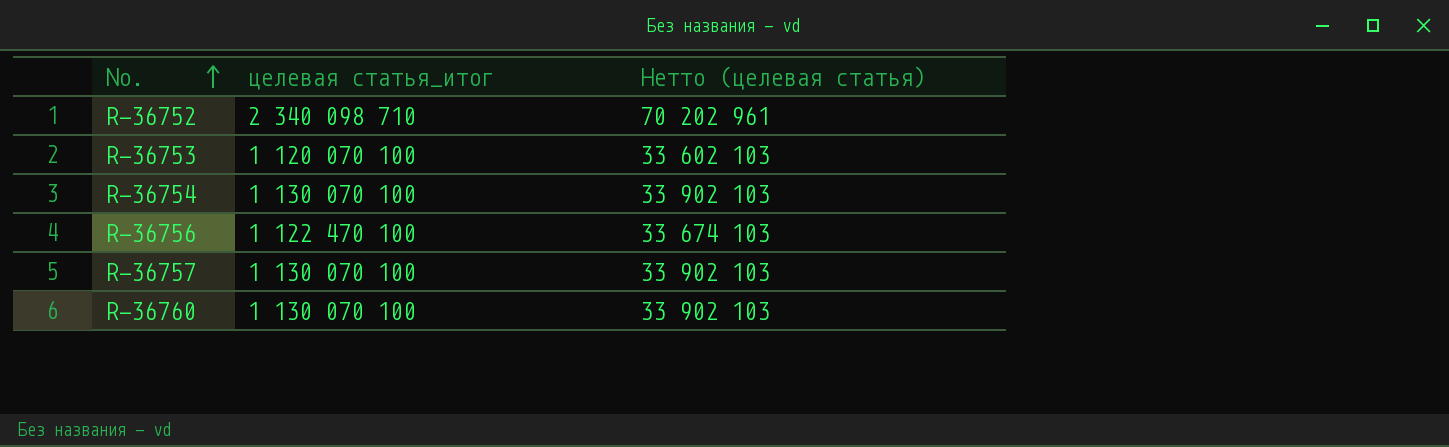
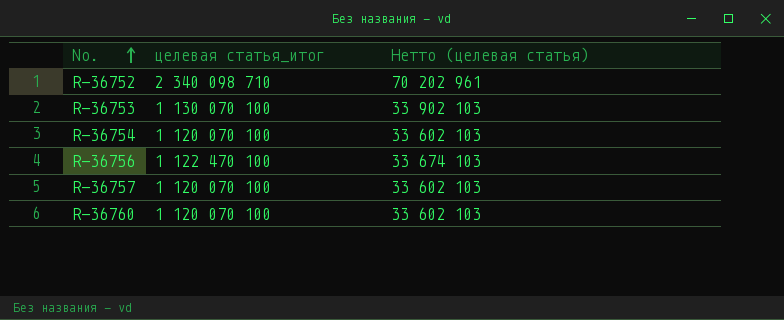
R-36753 | целевая статья_итог: 1 120 070 100 -> 1 130 070 100
R-36753 | Нетто (целевая статья): 33 602 103 -> 33 902 103
R-36754 | целевая статья_итог: 1 130 070 100 -> 1 120 070 100
R-36754 | Нетто (целевая статья): 33 902 103 -> 33 602 103
R-36757 | целевая статья_итог: 1 130 070 100 -> 1 120 070 100
R-36757 | Нетто (целевая статья): 33 902 103 -> 33 602 103
R-36760 | целевая статья_итог: 1 130 070 100 -> 1 120 070 100
R-36760 | Нетто (целевая статья): 33 902 103 -> 33 602 103

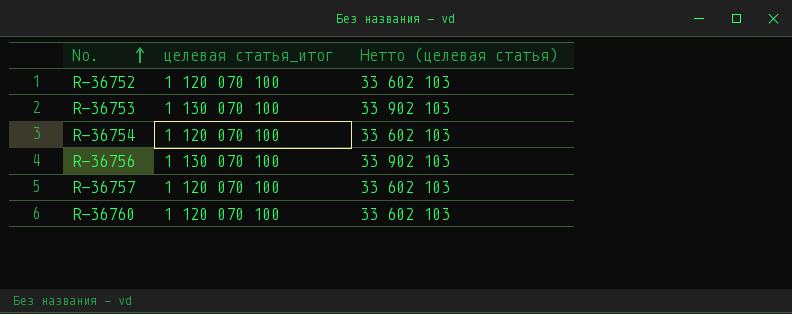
R-36752 | целевая статья_итог: 2 340 098 710 -> 1 120 070 100
R-36752 | Нетто (целевая статья): 70 202 961 -> 33 602 103
R-36756 | целевая статья_итог: 1 122 470 100 -> 1 130 070 100
R-36756 | Нетто (целевая статья): 33 674 103 -> 33 902 103

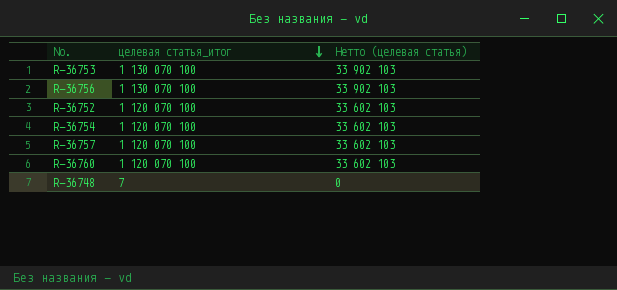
row order: No. ascending -> целевая статья_итог descending
row R-36748: none -> 7 | 0

